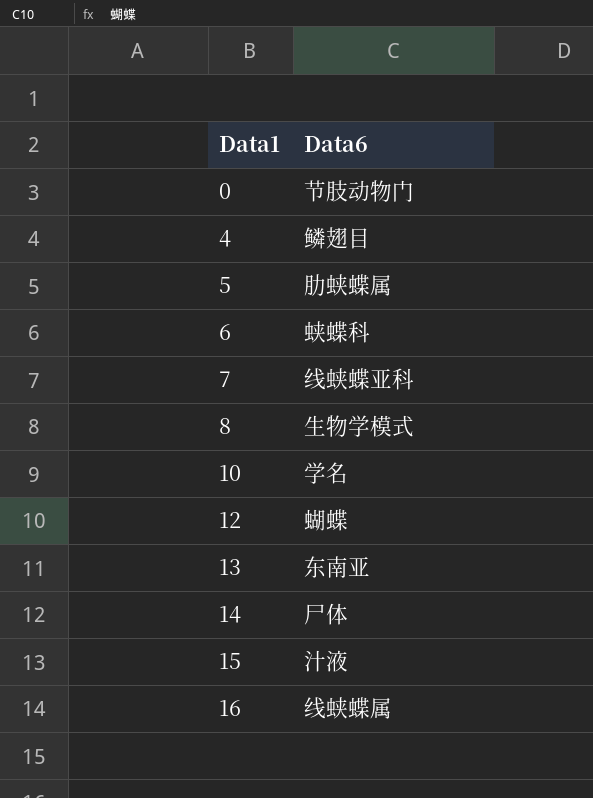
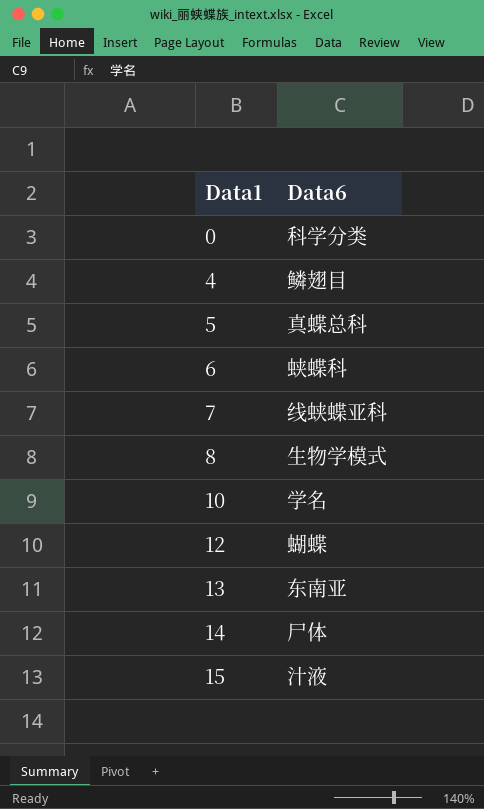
row 16: 线蛱蝶属 -> none
0 | Data6: 节肢动物门 -> 科学分类
5 | Data6: 肋蛱蝶属 -> 真蝶总科

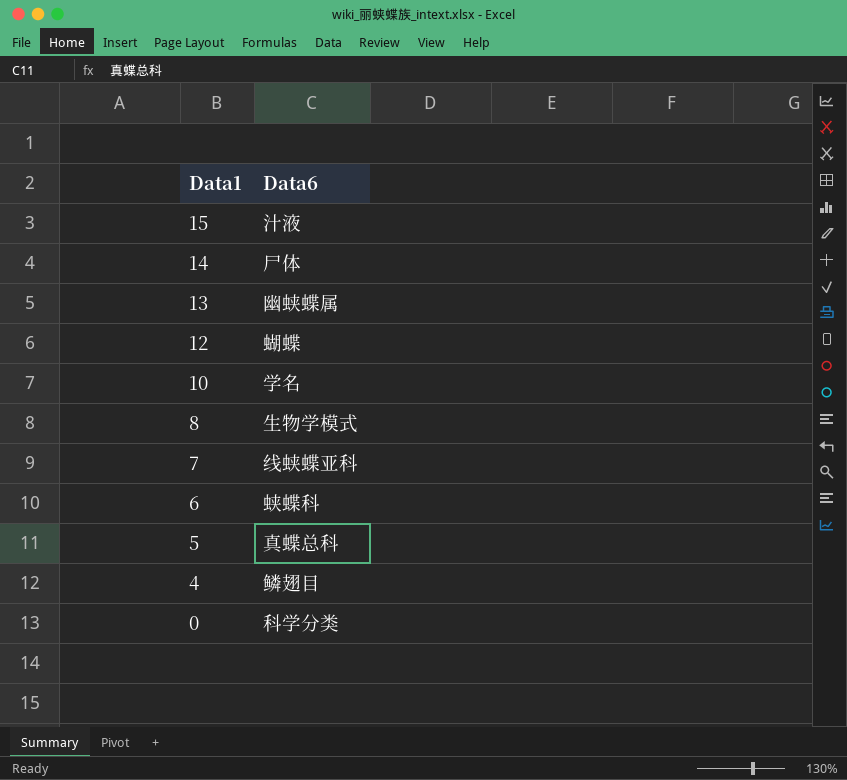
row order: Data1 ascending -> Data1 descending
13 | Data6: 东南亚 -> 幽蛱蝶属

